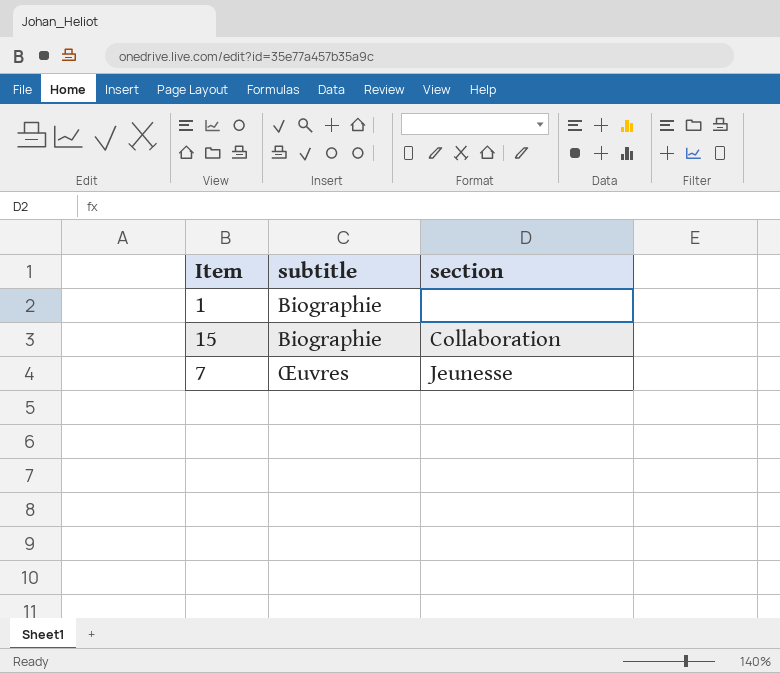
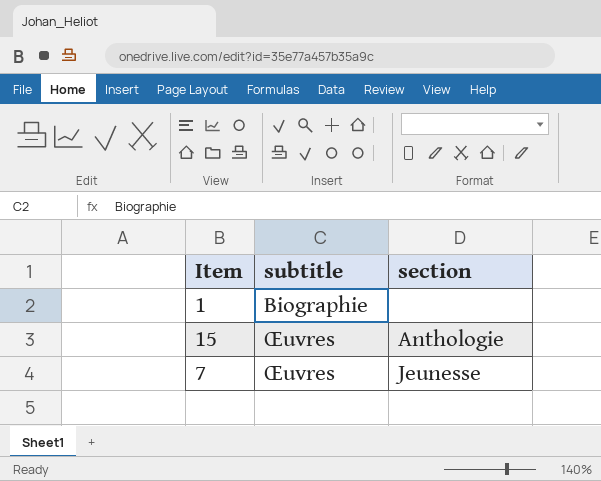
15 | subtitle: Biographie -> Œuvres
15 | section: Collaboration -> Anthologie

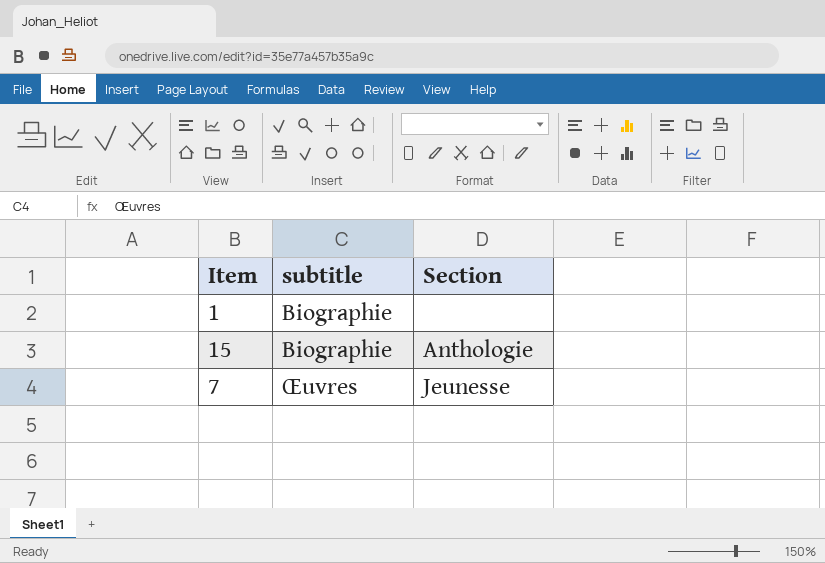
column name: section -> Section
15 | subtitle: Œuvres -> Biographie

